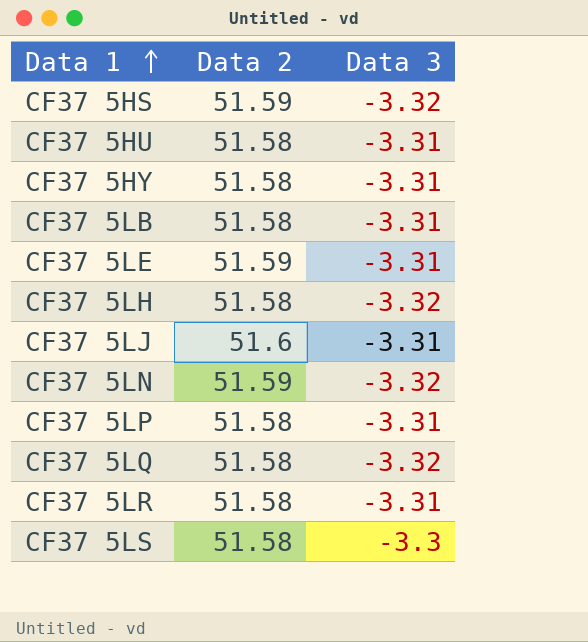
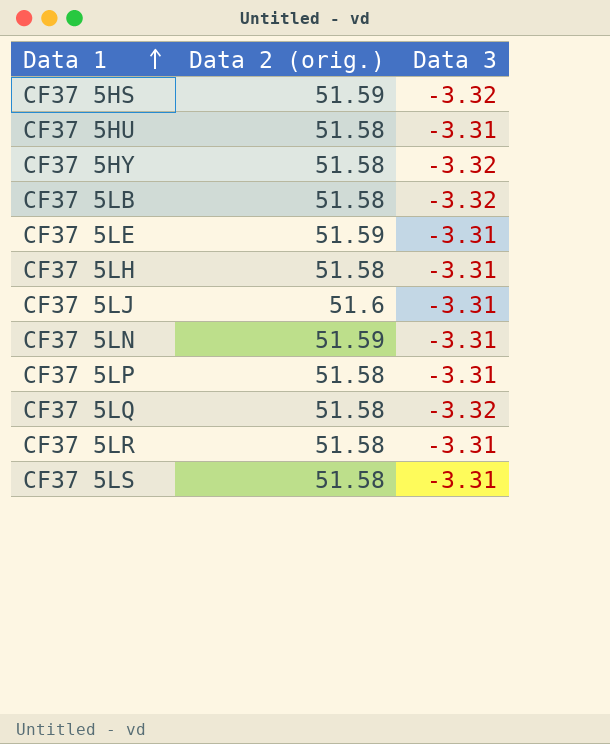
column name: Data 2 -> Data 2 (orig.)
CF37 5HY | Data 3: -3.31 -> -3.32
CF37 5LB | Data 3: -3.31 -> -3.32
CF37 5LH | Data 3: -3.32 -> -3.31
CF37 5LN | Data 3: -3.32 -> -3.31
CF37 5LS | Data 3: -3.3 -> -3.31

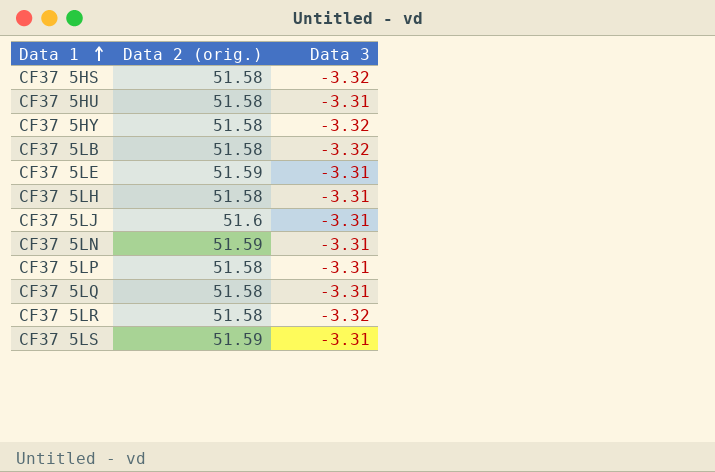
CF37 5HS | Data 2 (orig.): 51.59 -> 51.58
CF37 5LQ | Data 3: -3.32 -> -3.31
CF37 5LR | Data 3: -3.31 -> -3.32
CF37 5LS | Data 2 (orig.): 51.58 -> 51.59

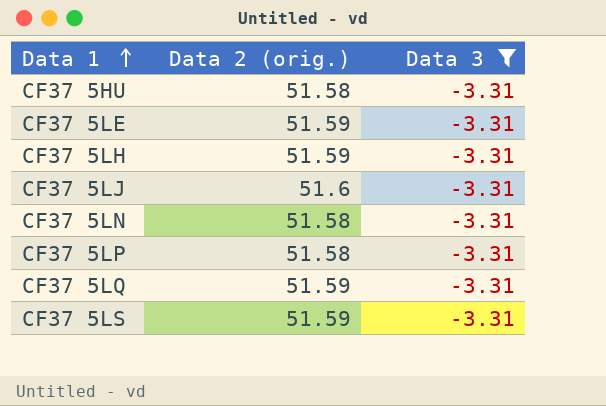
filter: none -> Data 3 = -3.31
CF37 5LH | Data 2 (orig.): 51.58 -> 51.59
CF37 5LN | Data 2 (orig.): 51.59 -> 51.58
CF37 5LQ | Data 2 (orig.): 51.58 -> 51.59

